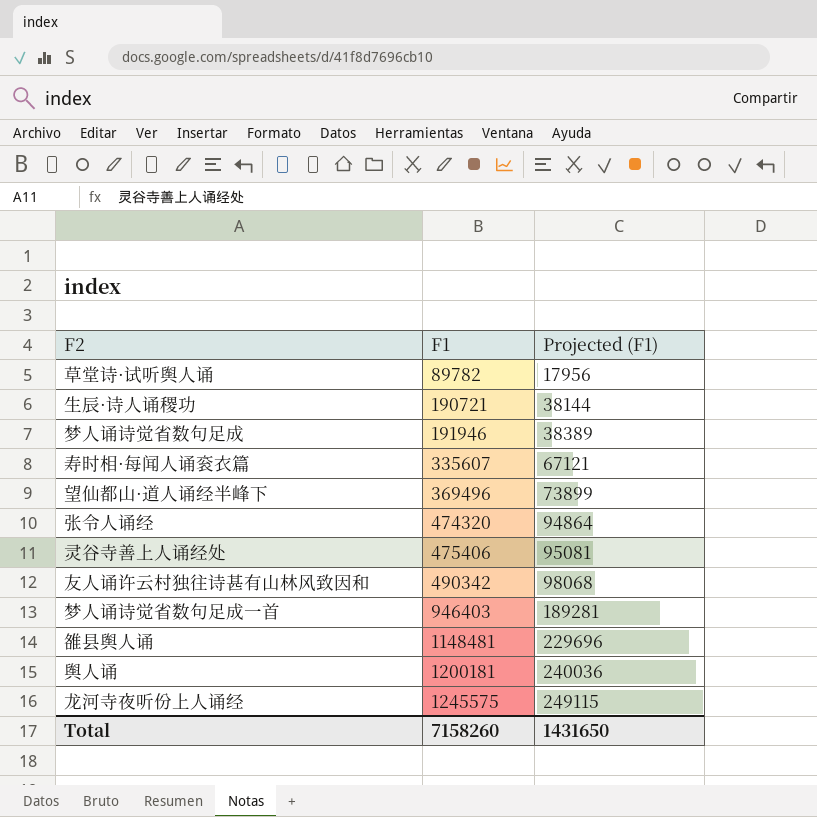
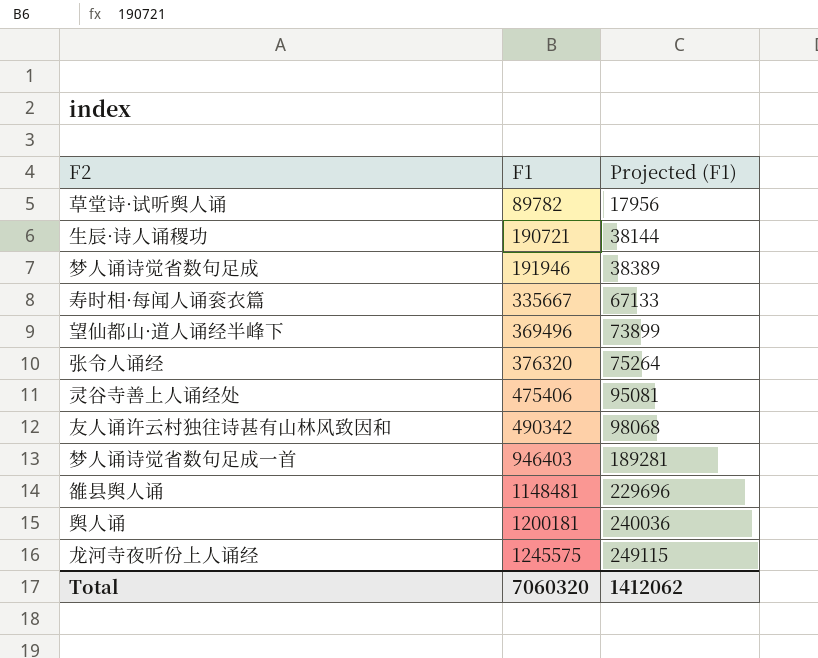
寿时相·每闻人诵衮衣篇 | F1: 335607 -> 335667
寿时相·每闻人诵衮衣篇 | Projected (F1): 67121 -> 67133
张令人诵经 | F1: 474320 -> 376320
张令人诵经 | Projected (F1): 94864 -> 75264
Total | F1: 7158260 -> 7060320
Total | Projected (F1): 1431650 -> 1412062

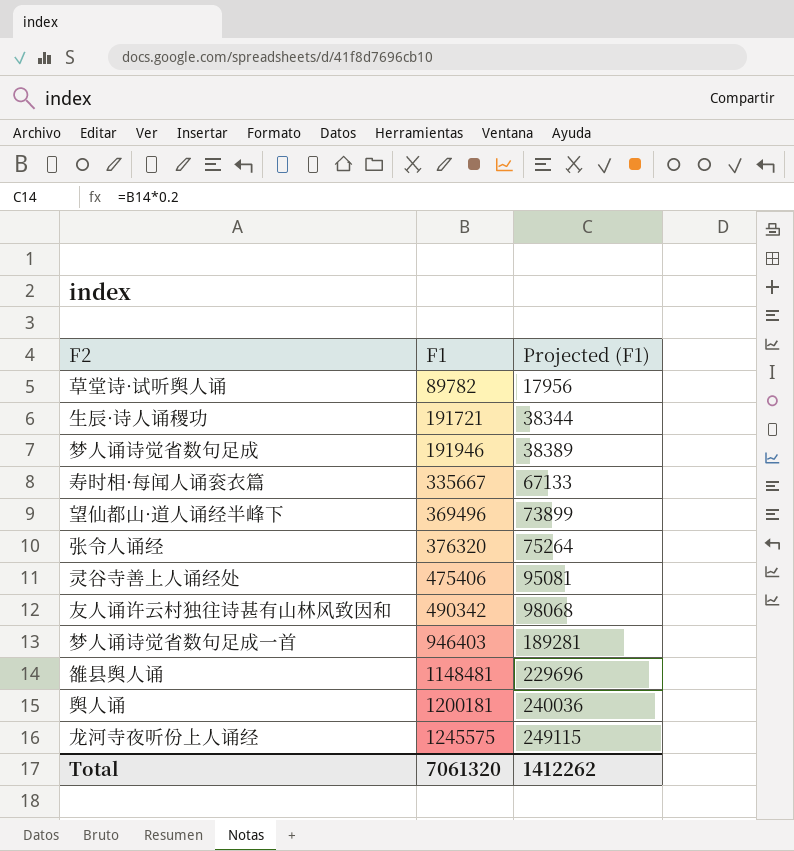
生辰·诗人诵稷功 | F1: 190721 -> 191721
生辰·诗人诵稷功 | Projected (F1): 38144 -> 38344
Total | F1: 7060320 -> 7061320
Total | Projected (F1): 1412062 -> 1412262

